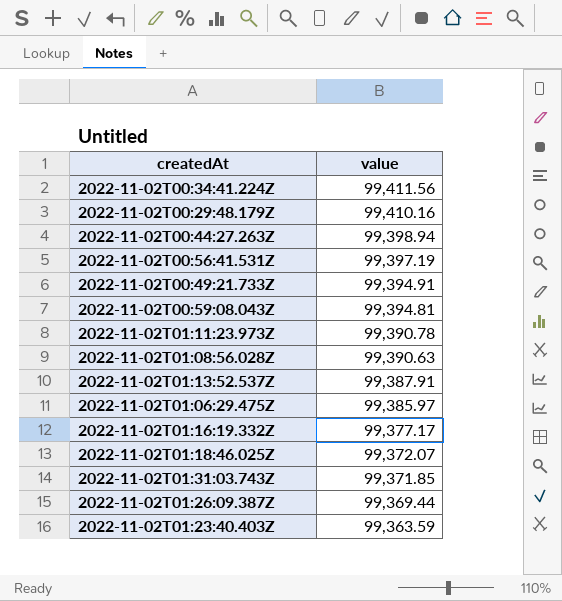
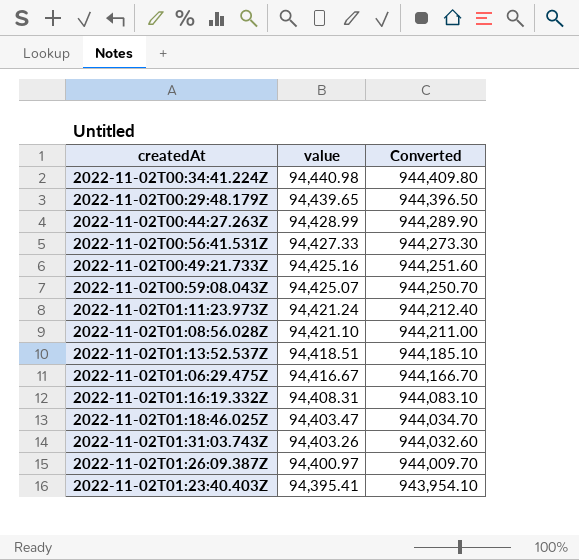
column Converted | formula: none -> [value] * 10
2022-11-02T00:34:41.224Z | value: 99,411.56 -> 94,440.98
2022-11-02T00:29:48.179Z | value: 99,410.16 -> 94,439.65
2022-11-02T00:44:27.263Z | value: 99,398.94 -> 94,428.99
2022-11-02T00:56:41.531Z | value: 99,397.19 -> 94,427.33
2022-11-02T00:49:21.733Z | value: 99,394.91 -> 94,425.16
2022-11-02T00:59:08.043Z | value: 99,394.81 -> 94,425.07
2022-11-02T01:11:23.973Z | value: 99,390.78 -> 94,421.24
2022-11-02T01:08:56.028Z | value: 99,390.63 -> 94,421.10
2022-11-02T01:13:52.537Z | value: 99,387.91 -> 94,418.51
2022-11-02T01:06:29.475Z | value: 99,385.97 -> 94,416.67
2022-11-02T01:16:19.332Z | value: 99,377.17 -> 94,408.31
2022-11-02T01:18:46.025Z | value: 99,372.07 -> 94,403.47
2022-11-02T01:31:03.743Z | value: 99,371.85 -> 94,403.26
2022-11-02T01:26:09.387Z | value: 99,369.44 -> 94,400.97
2022-11-02T01:23:40.403Z | value: 99,363.59 -> 94,395.41

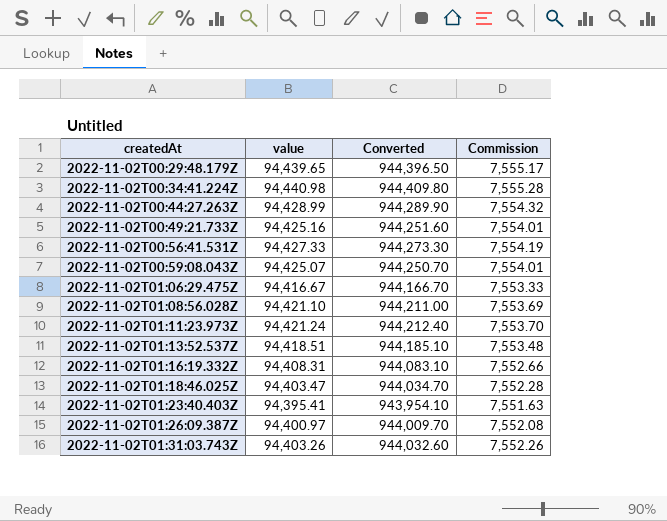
row order: value descending -> createdAt ascending
column Commission | formula: none -> [value] * 0.08

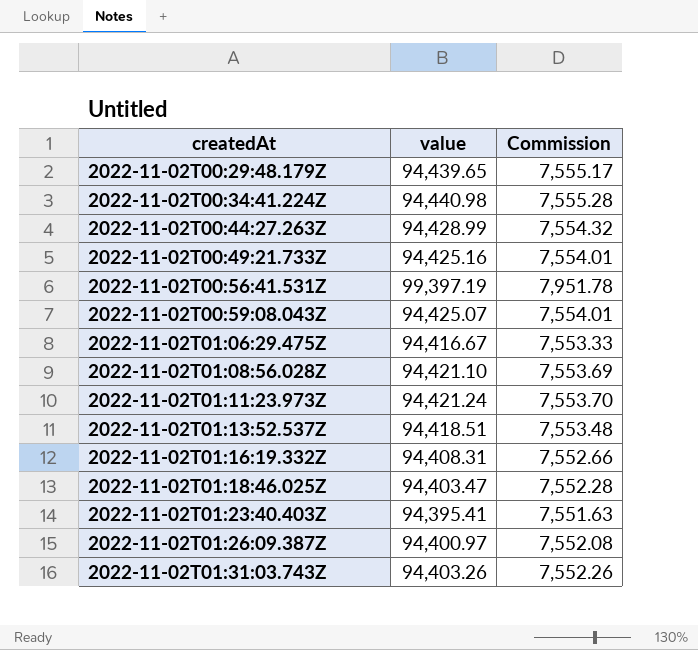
column Converted | formula: [value] * 10 -> none
2022-11-02T00:56:41.531Z | value: 94,427.33 -> 99,397.19
2022-11-02T00:56:41.531Z | Commission: 7,554.19 -> 7,951.78

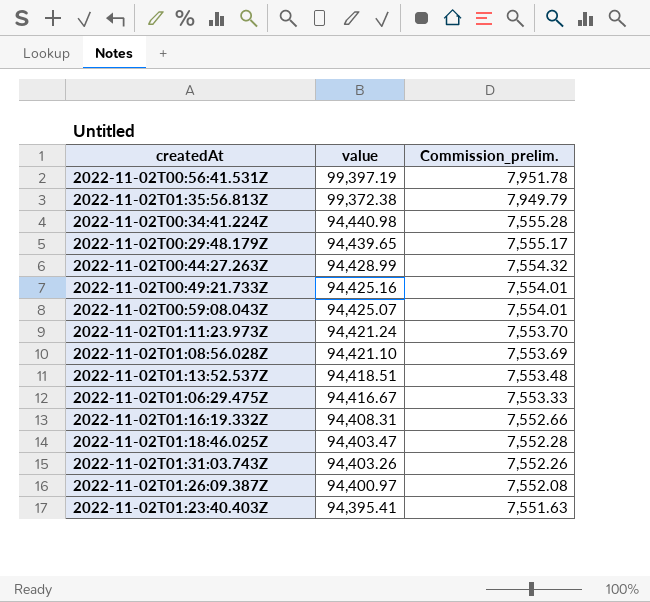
row order: createdAt ascending -> value descending
column name: Commission -> Commission_prelim.
row 2022-11-02T01:35:56.813Z: none -> 99,372.38 | 7,949.79

